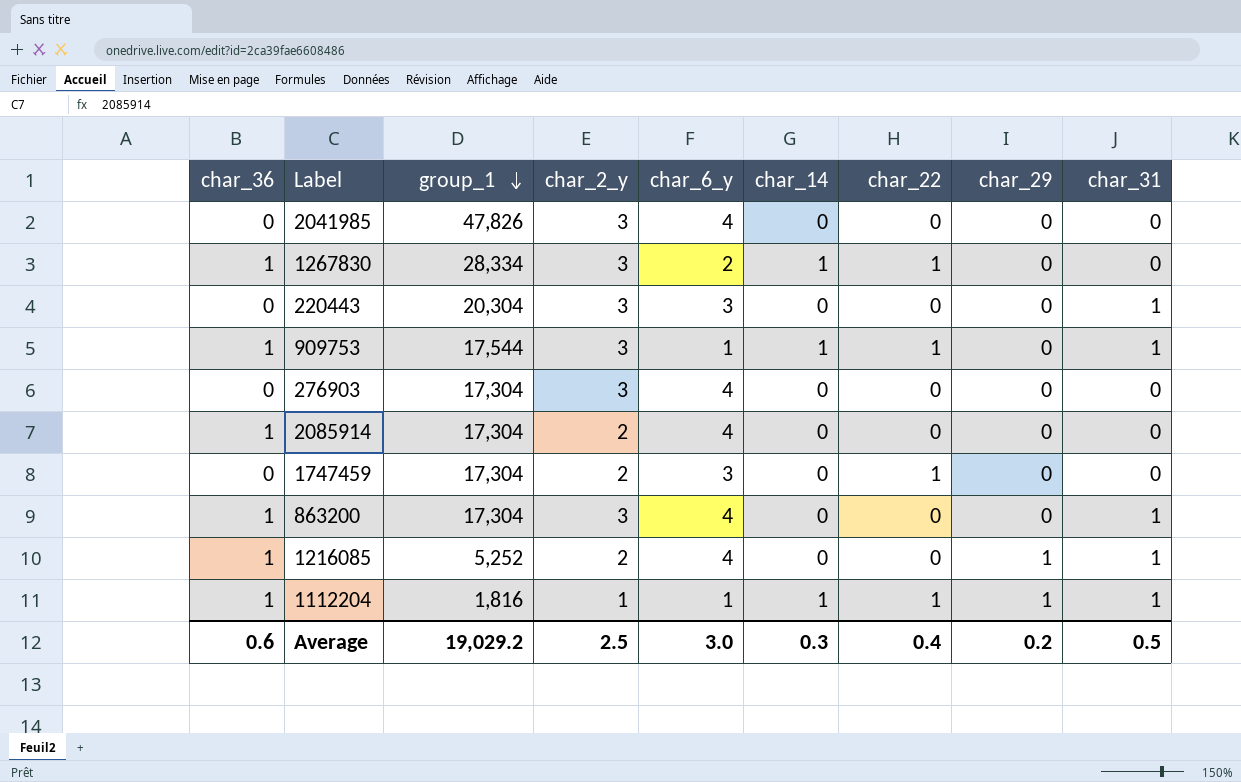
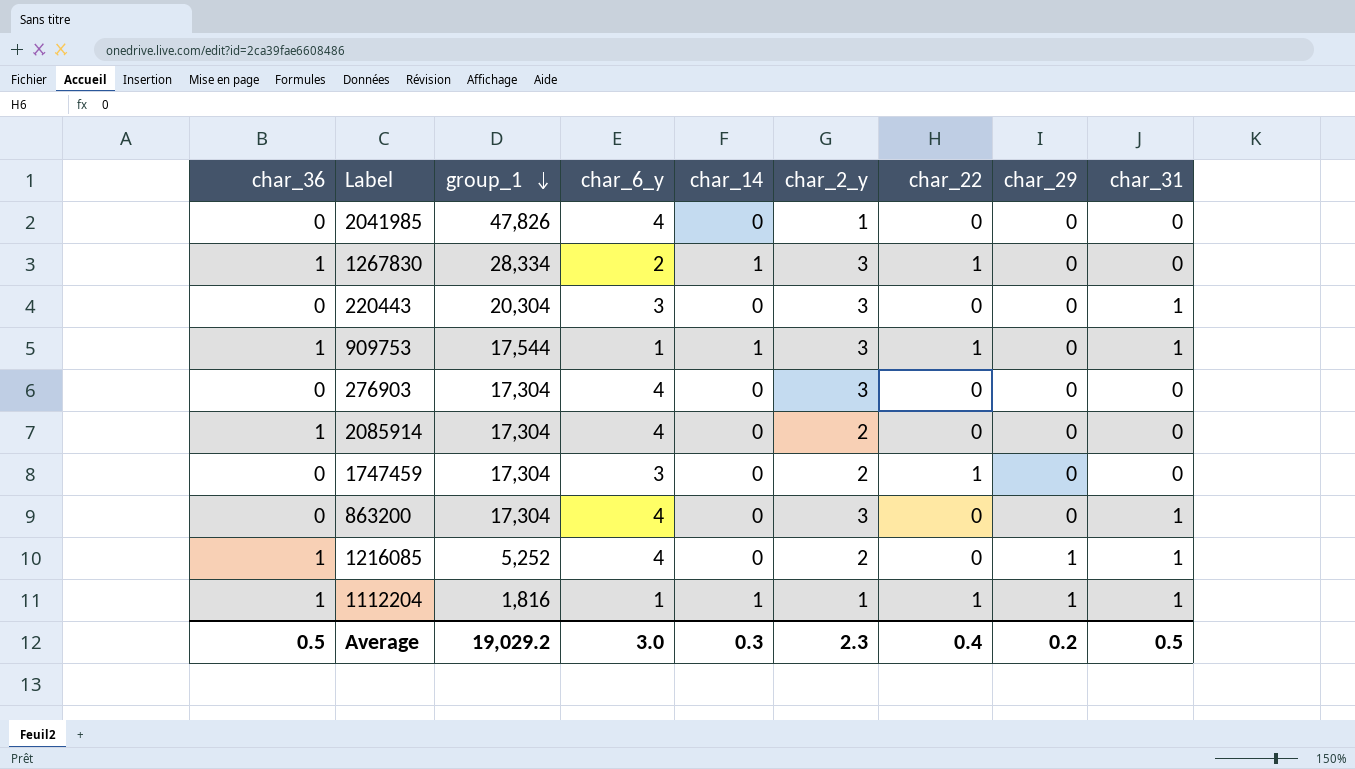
column char_2_y | position: 4 -> 6
2041985 | char_2_y: 3 -> 1
863200 | char_36: 1 -> 0
Average | char_36: 0.6 -> 0.5
Average | char_2_y: 2.5 -> 2.3

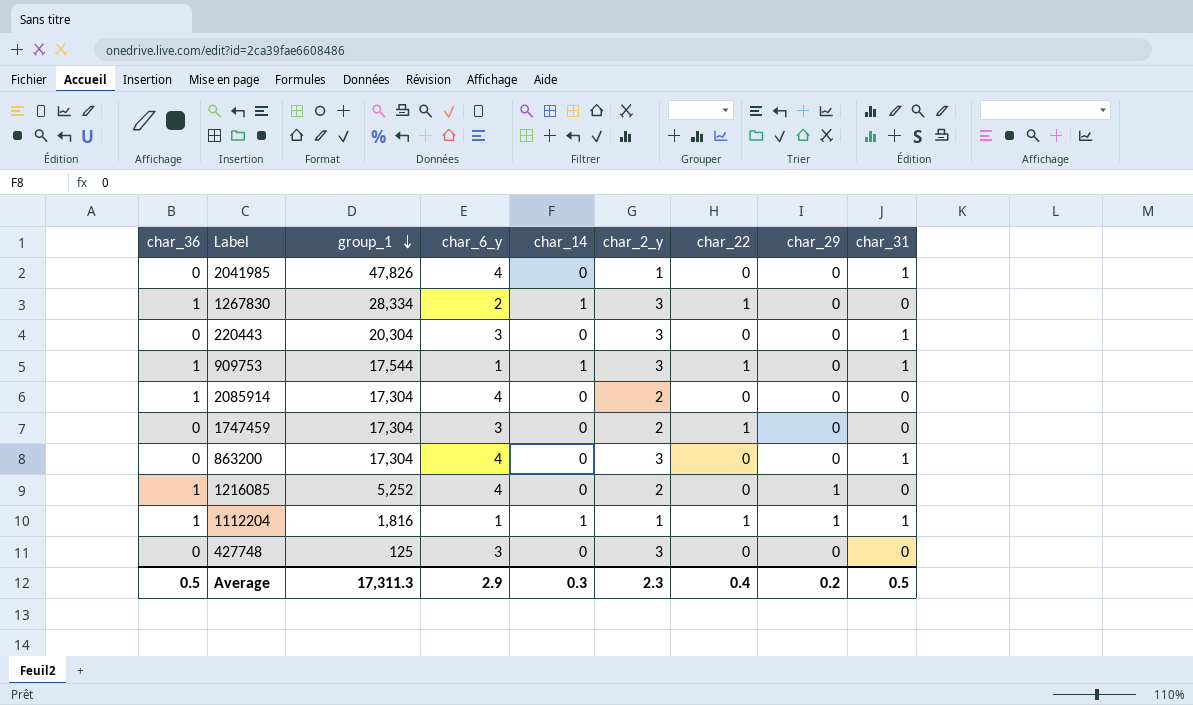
row 276903: 0 | 17,304 | 4 | 0 | 3 | 0 | 0 | 0 -> none
2041985 | char_31: 0 -> 1
1216085 | char_31: 1 -> 0
row 427748: none -> 0 | 125 | 3 | 0 | 3 | 0 | 0 | 0
Average | group_1: 19,029.2 -> 17,311.3
Average | char_6_y: 3.0 -> 2.9

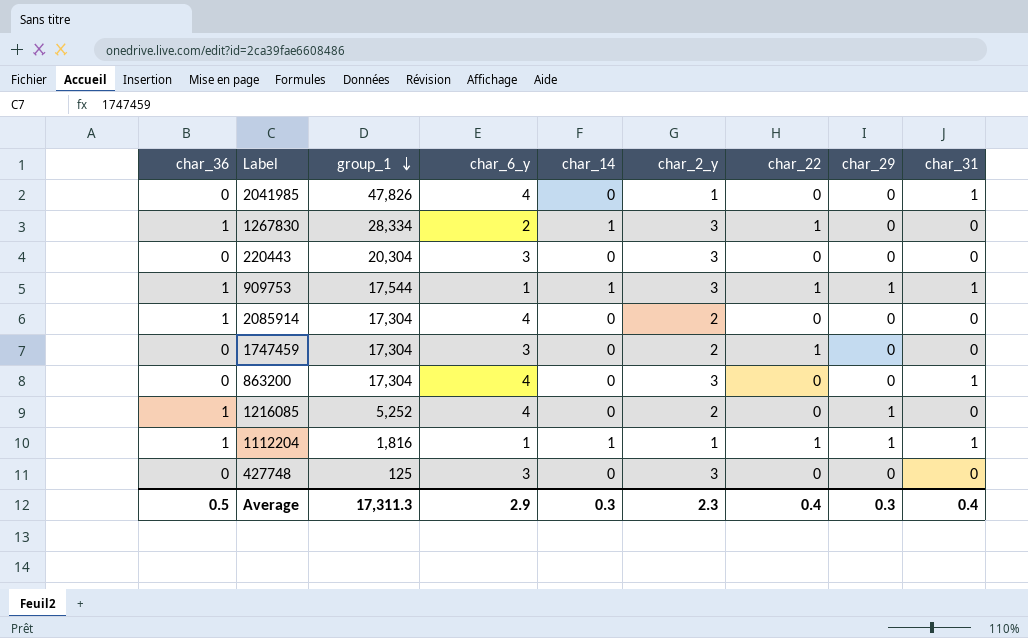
220443 | char_31: 1 -> 0
909753 | char_29: 0 -> 1
Average | char_29: 0.2 -> 0.3
Average | char_31: 0.5 -> 0.4

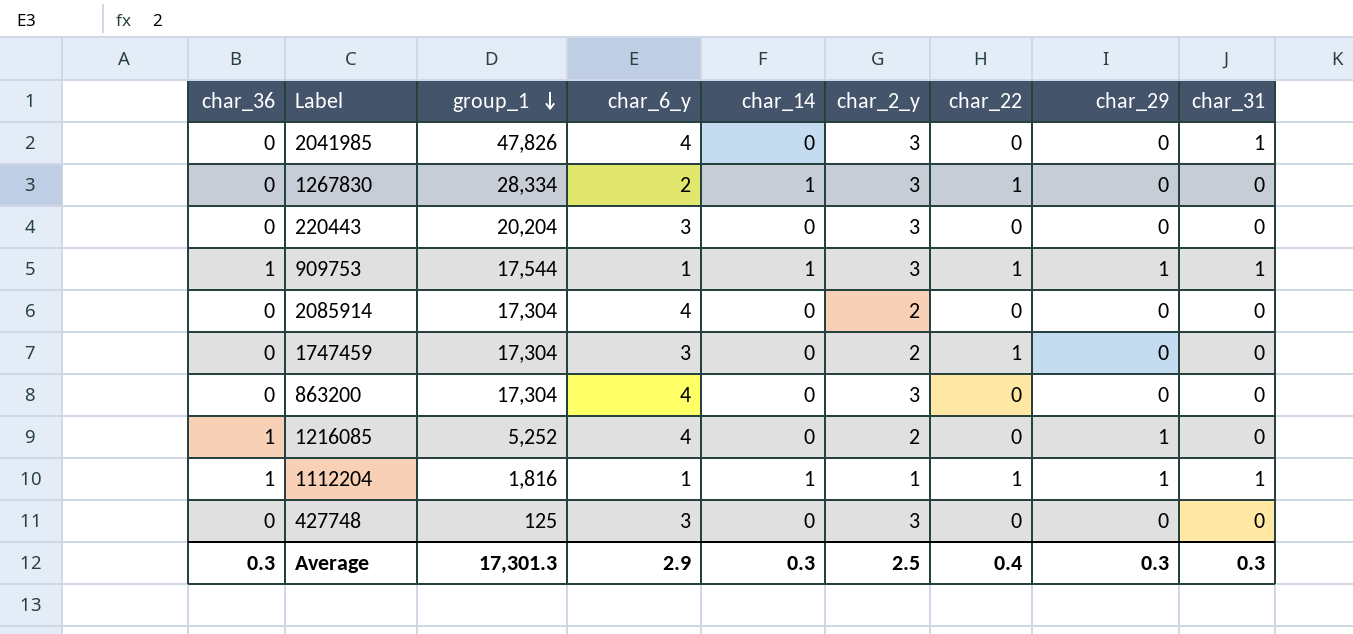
2041985 | char_2_y: 1 -> 3
1267830 | char_36: 1 -> 0
220443 | group_1: 20,304 -> 20,204
2085914 | char_36: 1 -> 0
863200 | char_31: 1 -> 0
Average | char_36: 0.5 -> 0.3
Average | group_1: 17,311.3 -> 17,301.3
Average | char_2_y: 2.3 -> 2.5
Average | char_31: 0.4 -> 0.3

